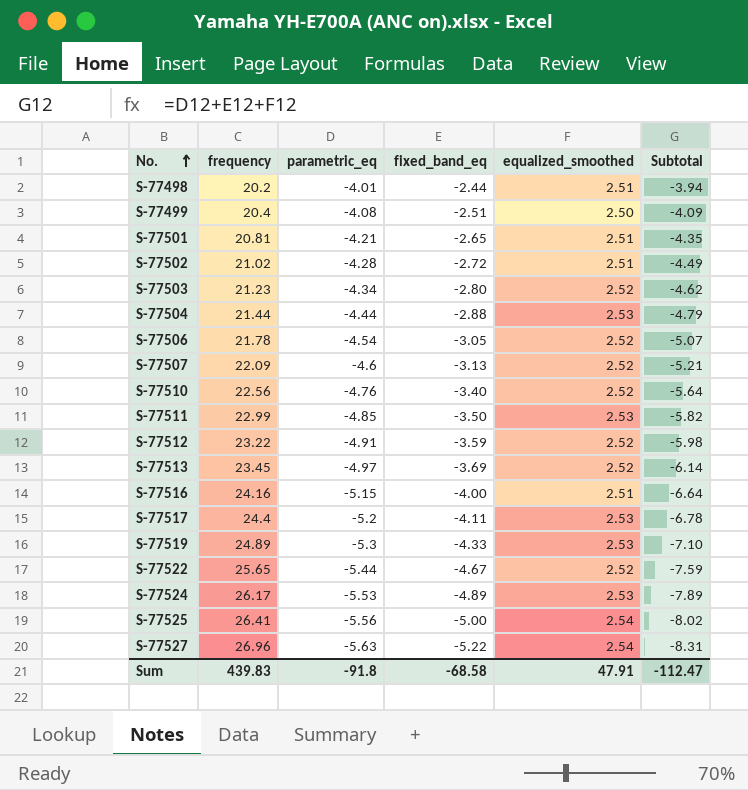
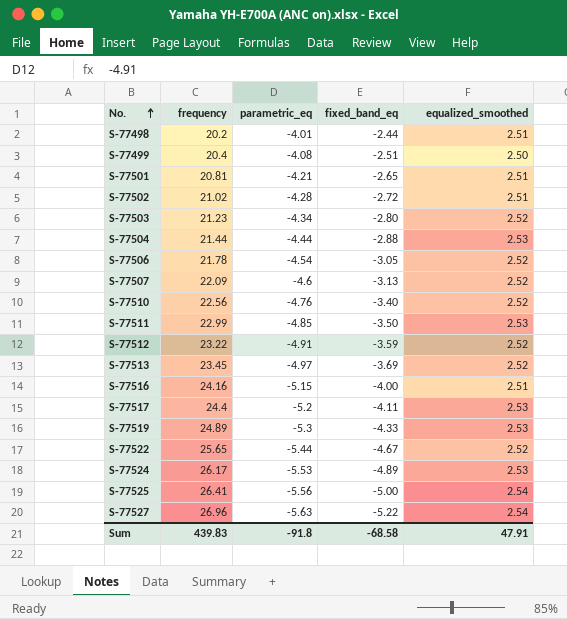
column Subtotal | formula: [parametric_eq] + [fixed_band_eq] + [equalized_smoothed] -> none

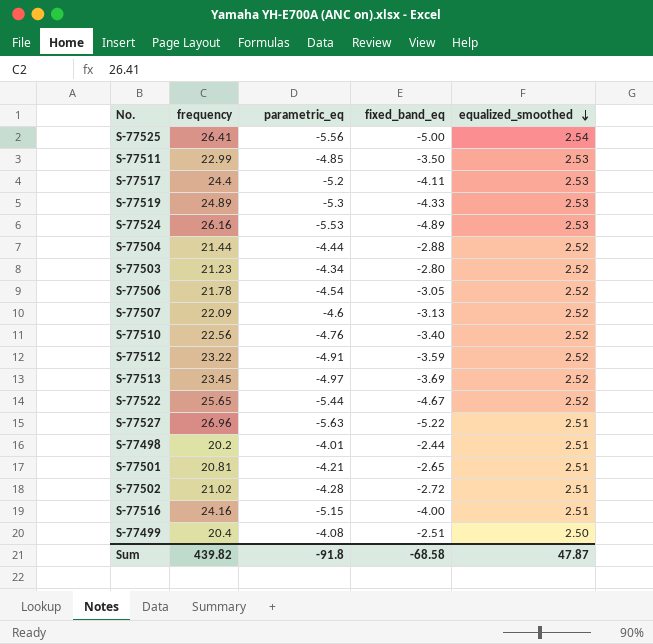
row order: No. ascending -> equalized_smoothed descending
S-77524 | frequency: 26.17 -> 26.16
S-77504 | equalized_smoothed: 2.53 -> 2.52
S-77527 | equalized_smoothed: 2.54 -> 2.51
Sum | frequency: 439.83 -> 439.82
Sum | equalized_smoothed: 47.91 -> 47.87

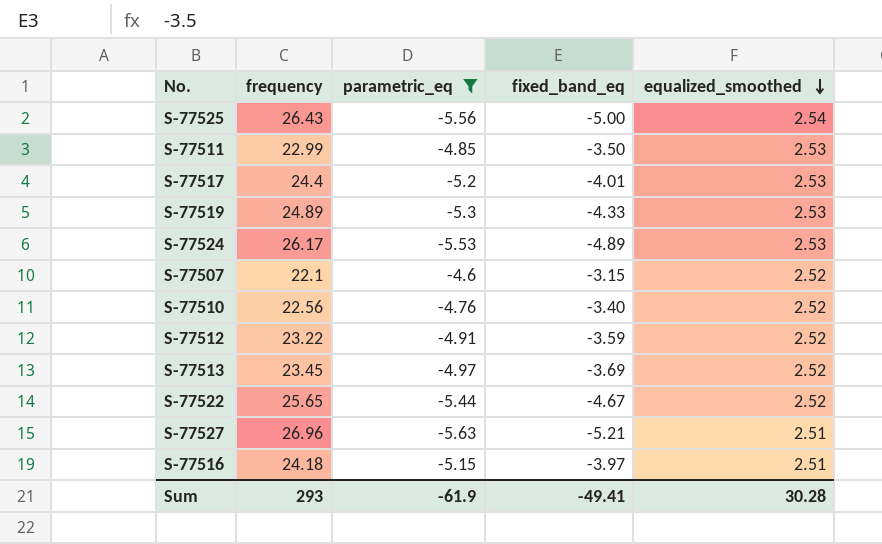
filter: none -> parametric_eq <= -4.6
S-77525 | frequency: 26.41 -> 26.43
S-77517 | fixed_band_eq: -4.11 -> -4.01
S-77524 | frequency: 26.16 -> 26.17
S-77507 | frequency: 22.09 -> 22.1
S-77507 | fixed_band_eq: -3.13 -> -3.15
S-77527 | fixed_band_eq: -5.22 -> -5.21
S-77516 | frequency: 24.16 -> 24.18
S-77516 | fixed_band_eq: -4.00 -> -3.97
Sum | frequency: 439.82 -> 293
Sum | parametric_eq: -91.8 -> -61.9
Sum | fixed_band_eq: -68.58 -> -49.41
Sum | equalized_smoothed: 47.87 -> 30.28

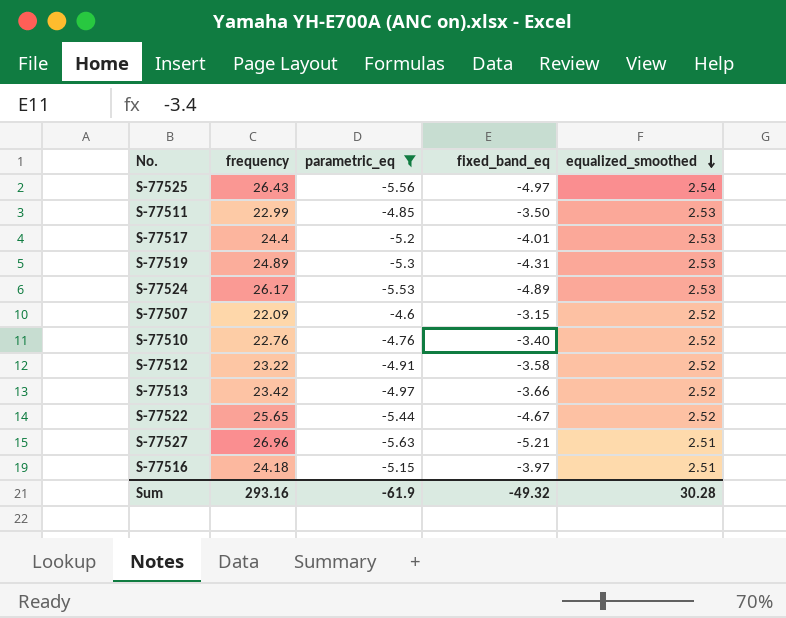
S-77525 | fixed_band_eq: -5.00 -> -4.97
S-77519 | fixed_band_eq: -4.33 -> -4.31
S-77507 | frequency: 22.1 -> 22.09
S-77510 | frequency: 22.56 -> 22.76
S-77512 | fixed_band_eq: -3.59 -> -3.58
S-77513 | frequency: 23.45 -> 23.42
S-77513 | fixed_band_eq: -3.69 -> -3.66
Sum | frequency: 293 -> 293.16
Sum | fixed_band_eq: -49.41 -> -49.32

